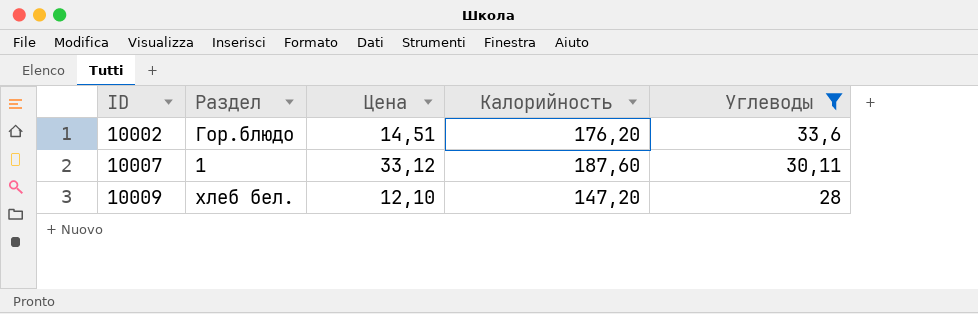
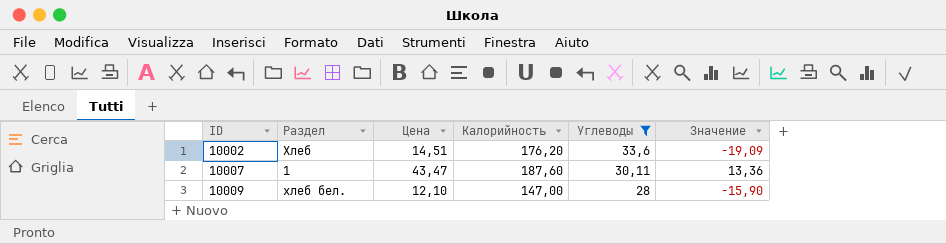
column Значение | formula: none -> [Цена] - [Углеводы]
10002 | Раздел: Гор.блюдо -> Хлеб
10007 | Цена: 33,12 -> 43,47
10009 | Калорийность: 147,20 -> 147,00

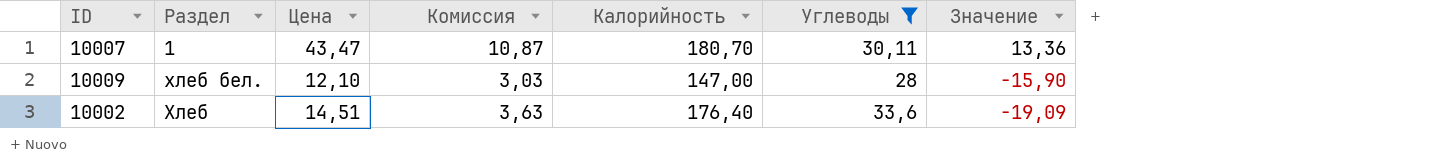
row order: ID ascending -> Значение descending
column Комиссия | formula: none -> [Цена] * 0,25
10007 | Калорийность: 187,60 -> 180,70
10002 | Калорийность: 176,20 -> 176,40

